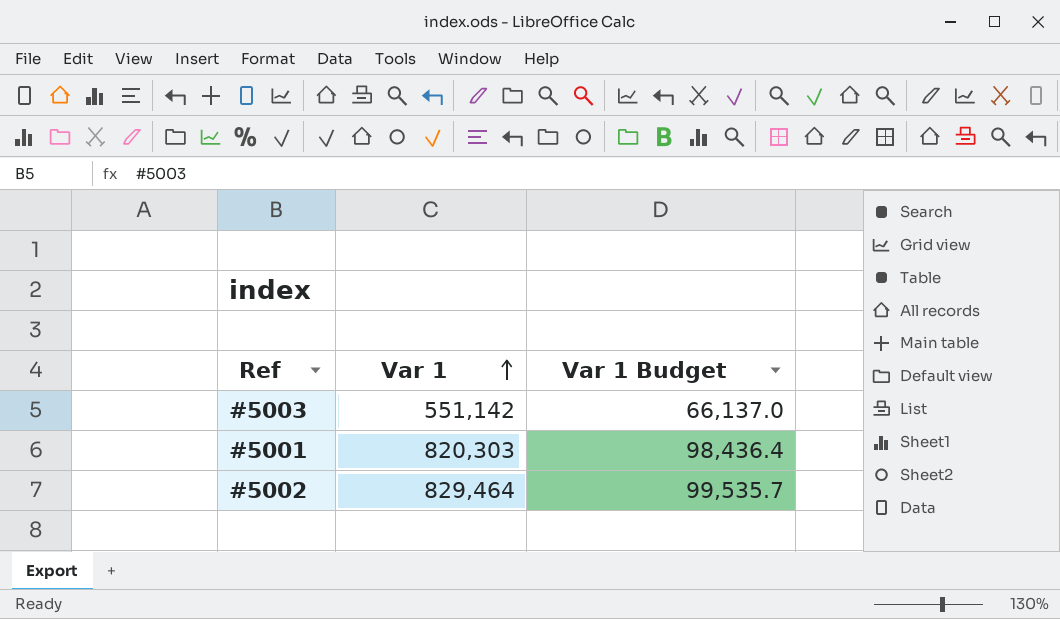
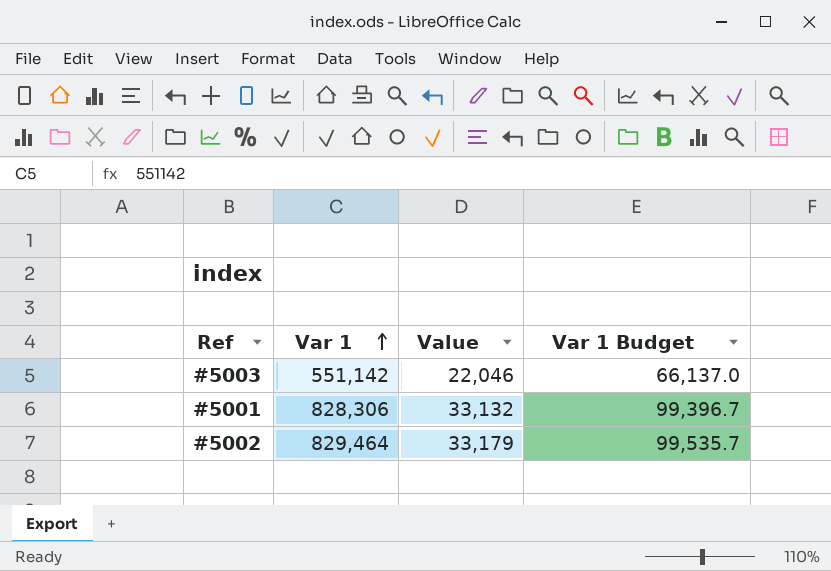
column Value | formula: none -> [Var 1] * 0.04
#5001 | Var 1: 820,303 -> 828,306
#5001 | Var 1 Budget: 98,436.4 -> 99,396.7

